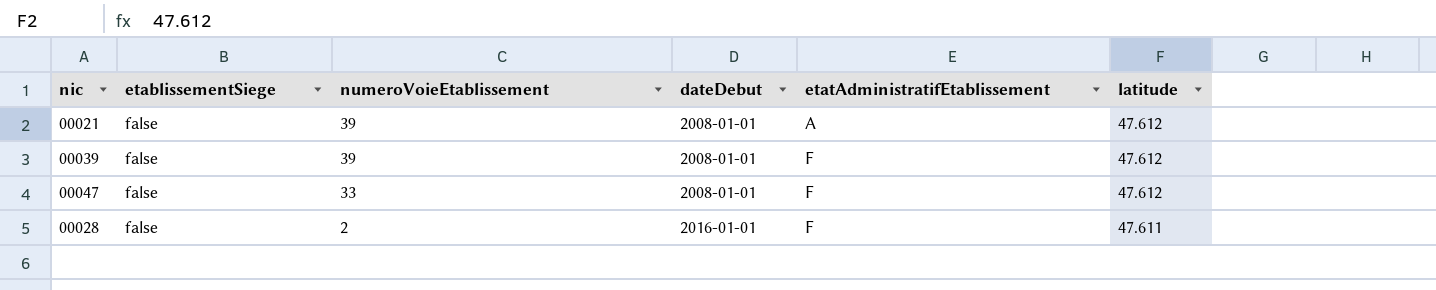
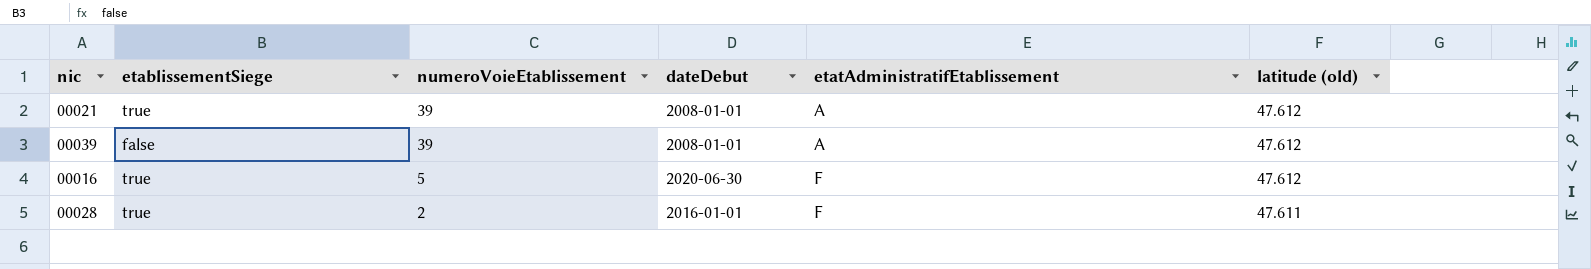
column name: latitude -> latitude (old)
row 00047: false | 33 | 2008-01-01 | F | 47.612 -> none
00021 | etablissementSiege: false -> true
00039 | etatAdministratifEtablissement: F -> A
row 00016: none -> true | 5 | 2020-06-30 | F | 47.612
00028 | etablissementSiege: false -> true

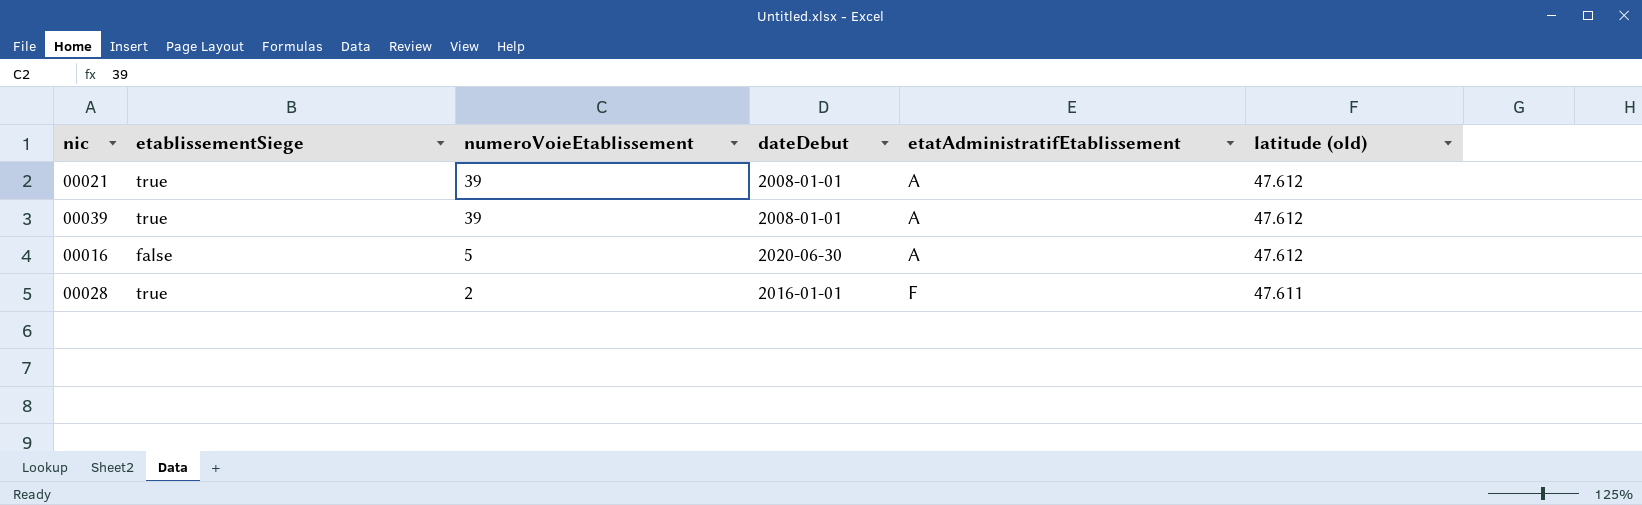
00039 | etablissementSiege: false -> true
00016 | etablissementSiege: true -> false
00016 | etatAdministratifEtablissement: F -> A

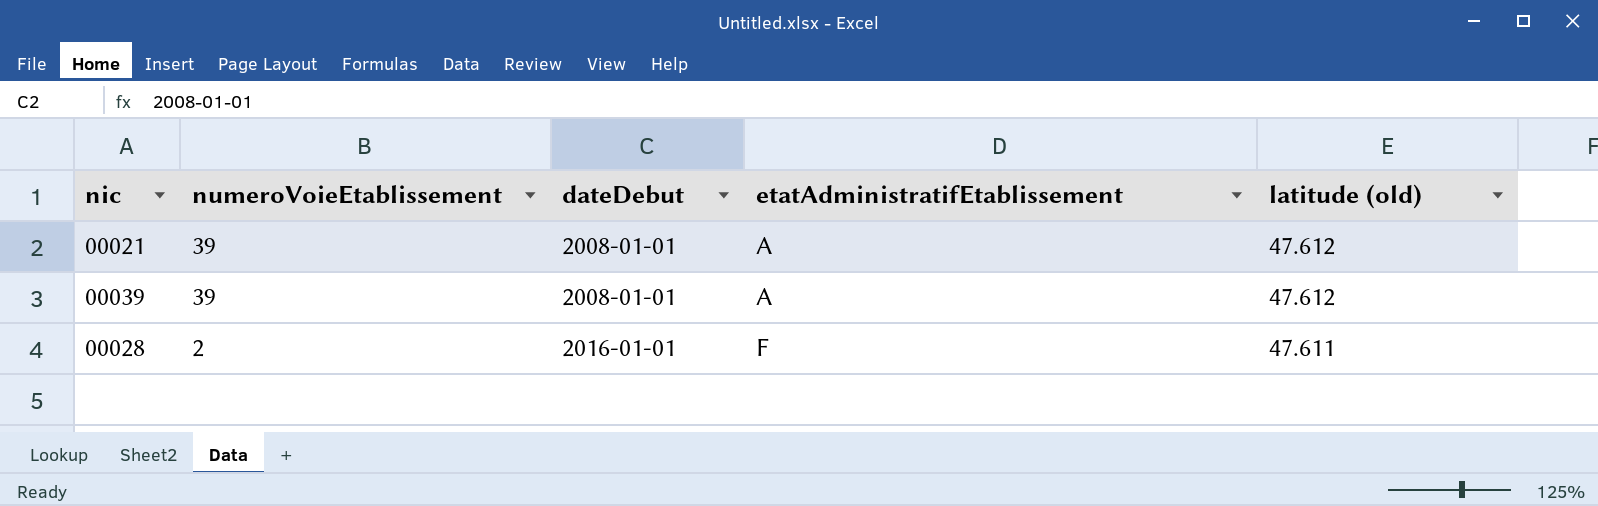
column etablissementSiege | position: 2 -> none
row 00016: false | 5 | 2020-06-30 | A | 47.612 -> none

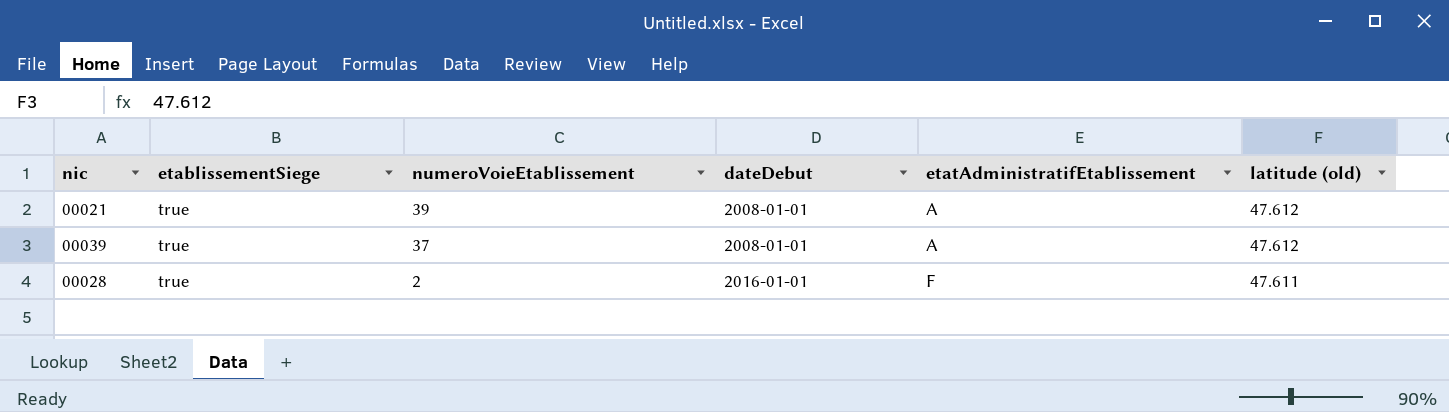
column etablissementSiege | position: none -> 2
00039 | numeroVoieEtablissement: 39 -> 37

